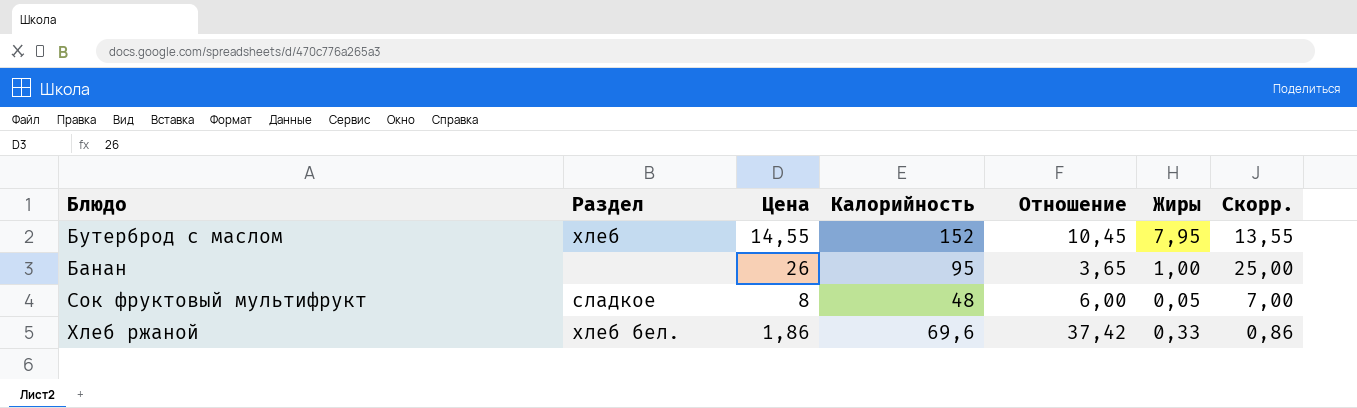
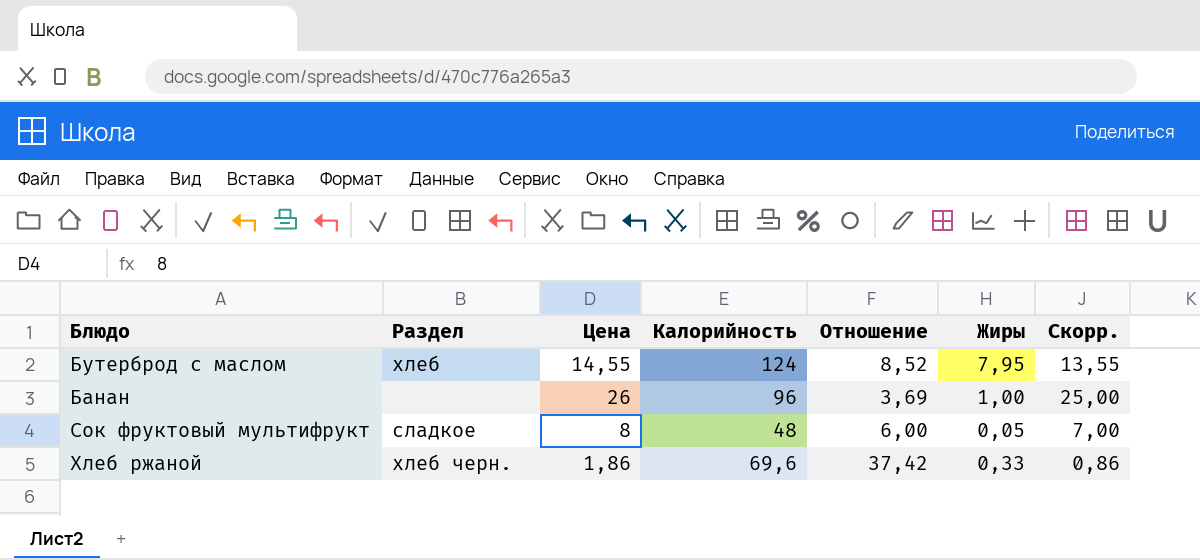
Бутерброд с маслом | Калорийность: 152 -> 124
Бутерброд с маслом | Отношение: 10,45 -> 8,52
Банан | Калорийность: 95 -> 96
Банан | Отношение: 3,65 -> 3,69
Хлеб ржаной | Раздел: хлеб бел. -> хлеб черн.

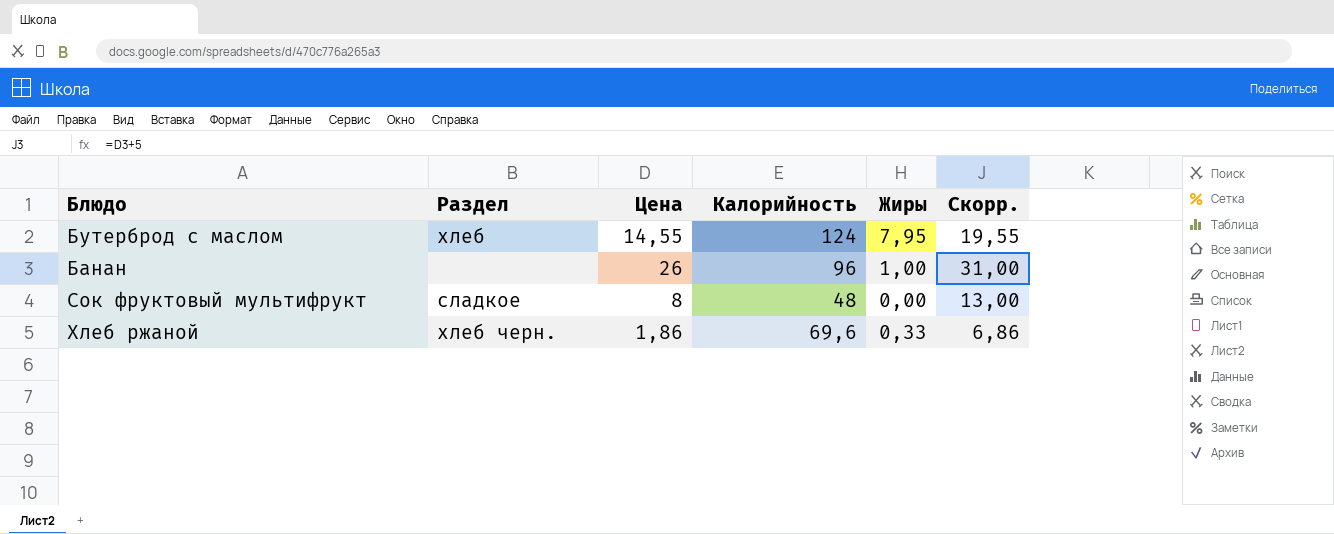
column Отношение | formula: [Калорийность] / [Цена] -> none
column Скорр. | formula: [Цена] - 1 -> [Цена] + 5
Сок фруктовый мультифрукт | Жиры: 0,05 -> 0,00

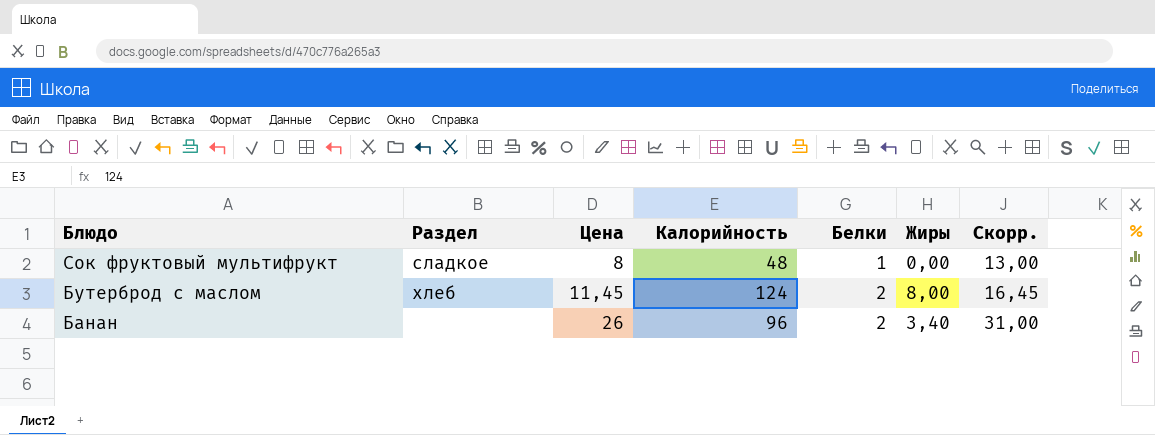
row order: none -> Блюдо descending
column Белки | position: none -> 5
row Хлеб ржаной: хлеб черн. | 1,86 | 69,6 | 0,33 | 6,86 -> none
Бутерброд с маслом | Цена: 14,55 -> 11,45
Бутерброд с маслом | Жиры: 7,95 -> 8,00
Бутерброд с маслом | Скорр.: 19,55 -> 16,45
Банан | Жиры: 1,00 -> 3,40

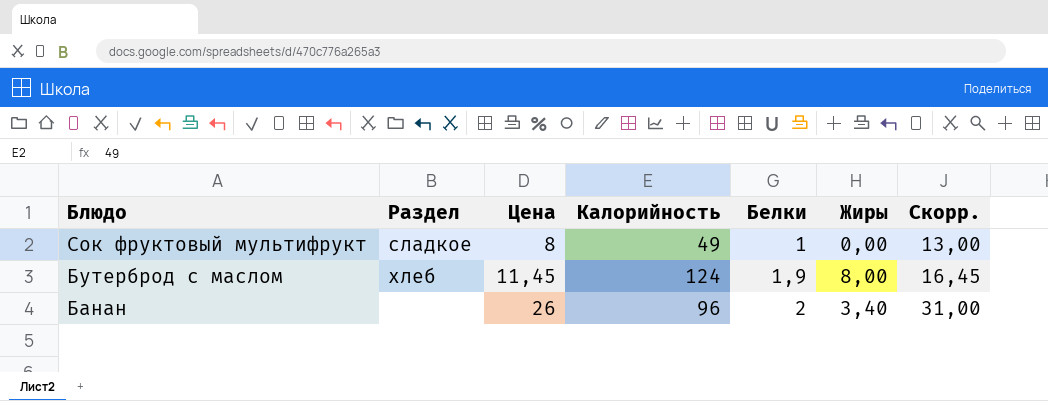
Сок фруктовый мультифрукт | Калорийность: 48 -> 49
Бутерброд с маслом | Белки: 2 -> 1,9

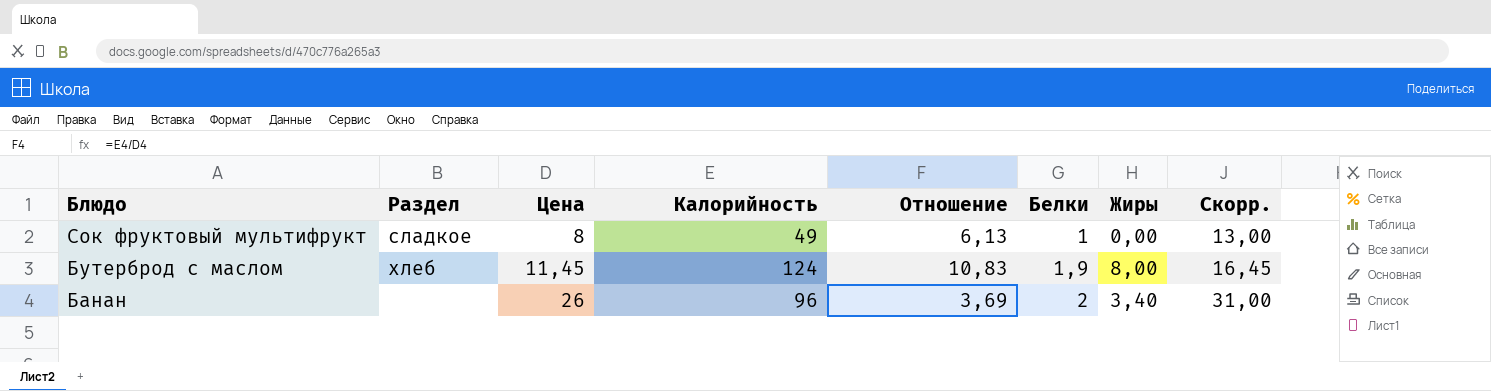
column Отношение | formula: none -> [Калорийность] / [Цена]

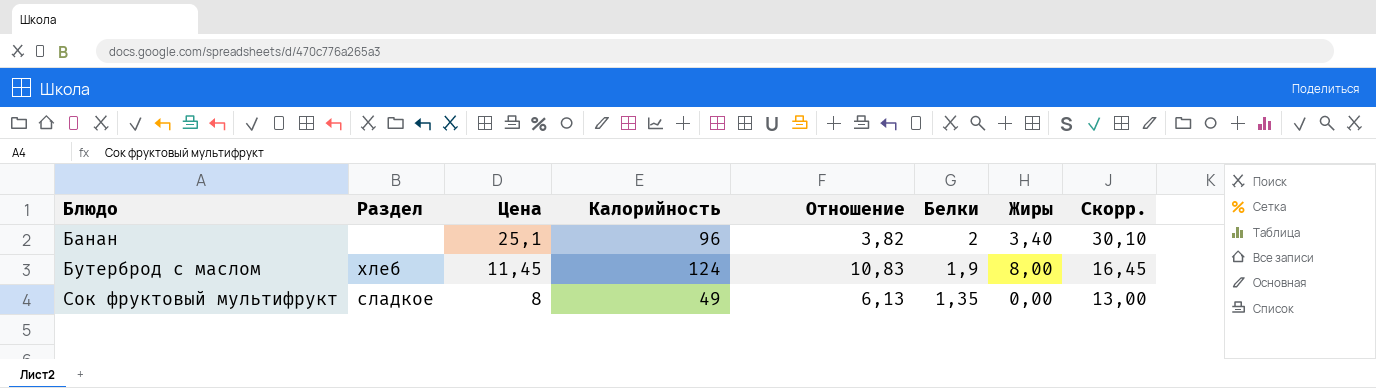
row order: Блюдо descending -> Блюдо ascending
Банан | Цена: 26 -> 25,1
Банан | Отношение: 3,69 -> 3,82
Банан | Скорр.: 31,00 -> 30,10
Сок фруктовый мультифрукт | Белки: 1 -> 1,35

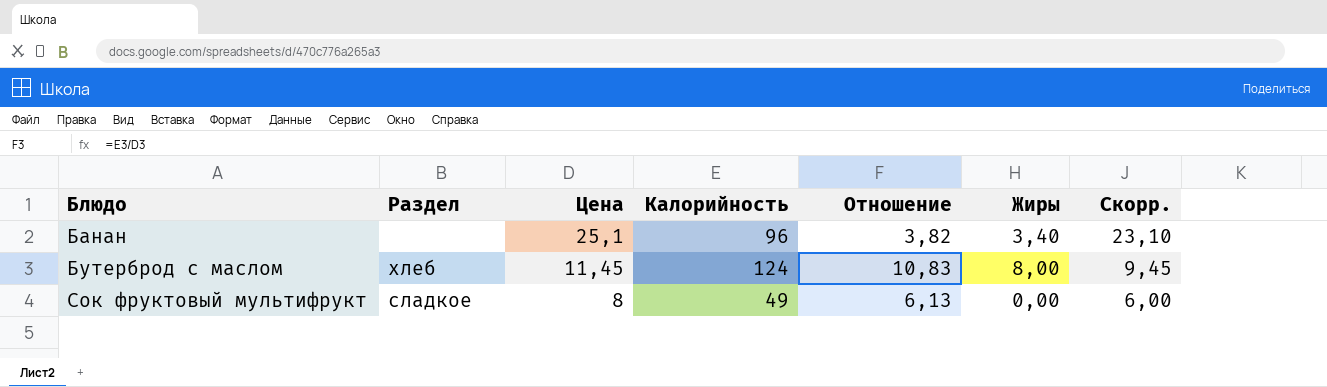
column Белки | position: 6 -> none
column Скорр. | formula: [Цена] + 5 -> [Цена] - 2

